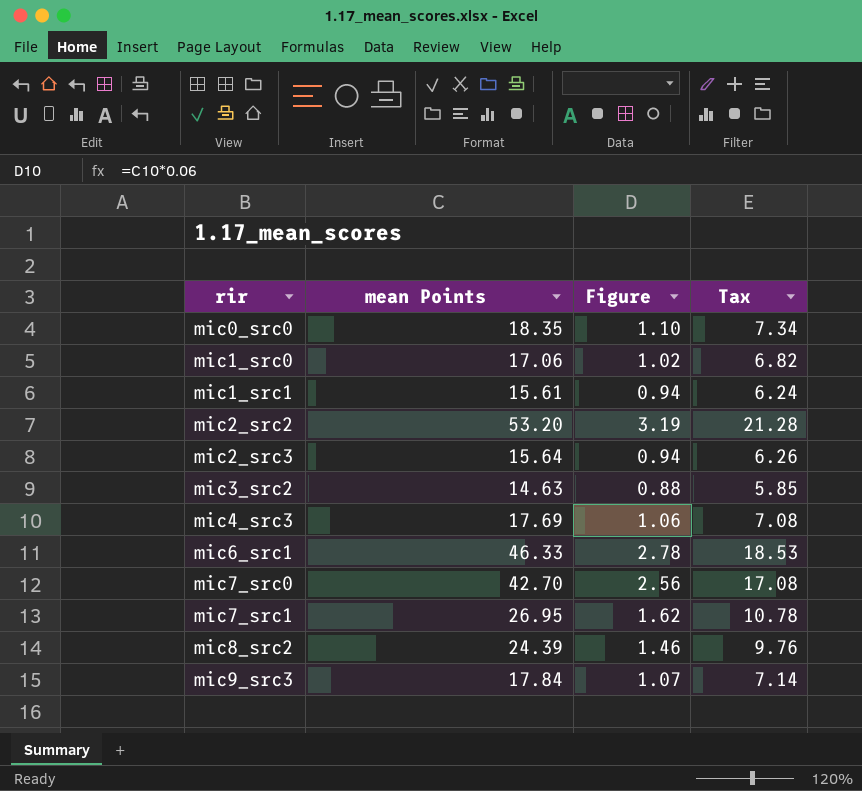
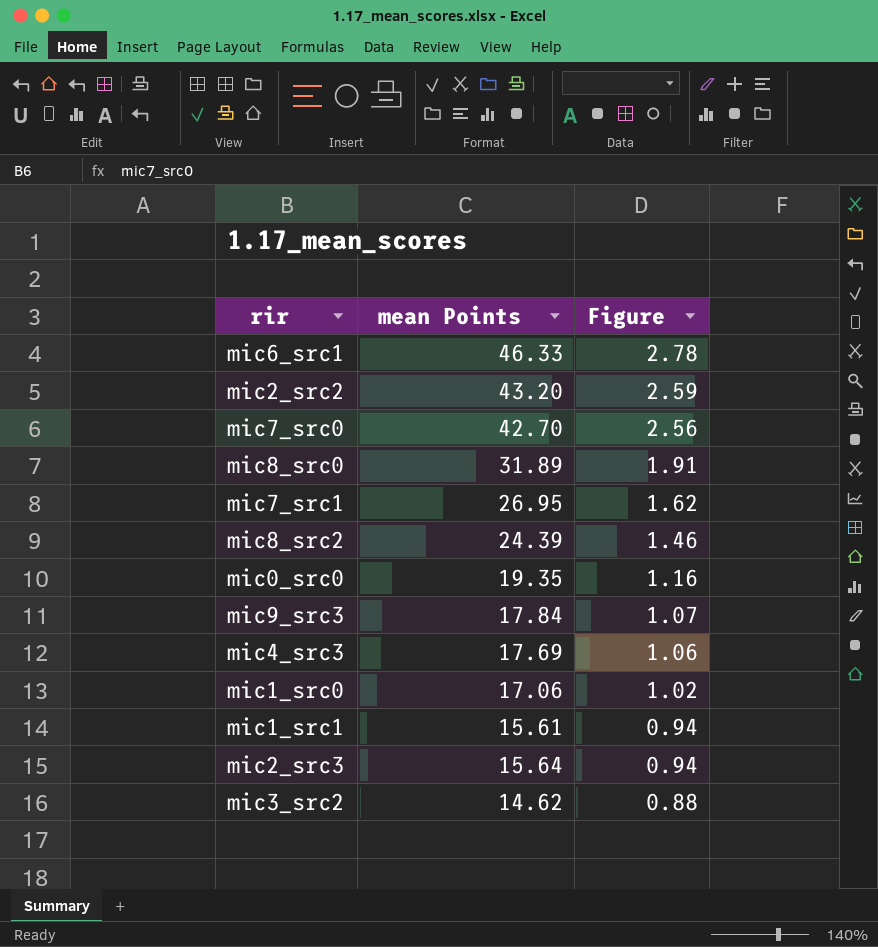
row order: rir ascending -> Figure descending
column Tax | formula: [mean Points] * 0.4 -> none
mic2_src2 | mean Points: 53.20 -> 43.20
mic2_src2 | Figure: 3.19 -> 2.59
row mic8_src0: none -> 31.89 | 1.91
mic0_src0 | mean Points: 18.35 -> 19.35
mic0_src0 | Figure: 1.10 -> 1.16
mic3_src2 | mean Points: 14.63 -> 14.62

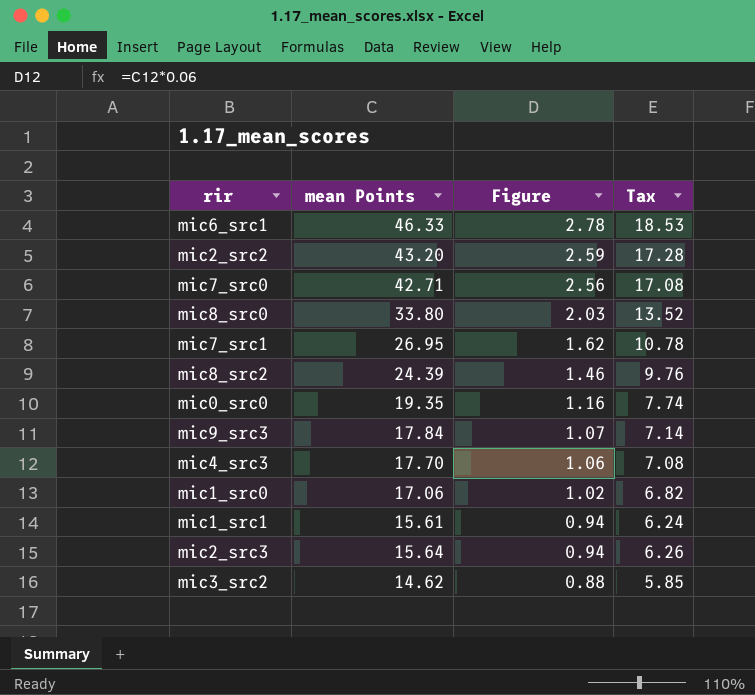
column Tax | formula: none -> [mean Points] * 0.4
mic7_src0 | mean Points: 42.70 -> 42.71
mic8_src0 | mean Points: 31.89 -> 33.80
mic8_src0 | Figure: 1.91 -> 2.03
mic4_src3 | mean Points: 17.69 -> 17.70

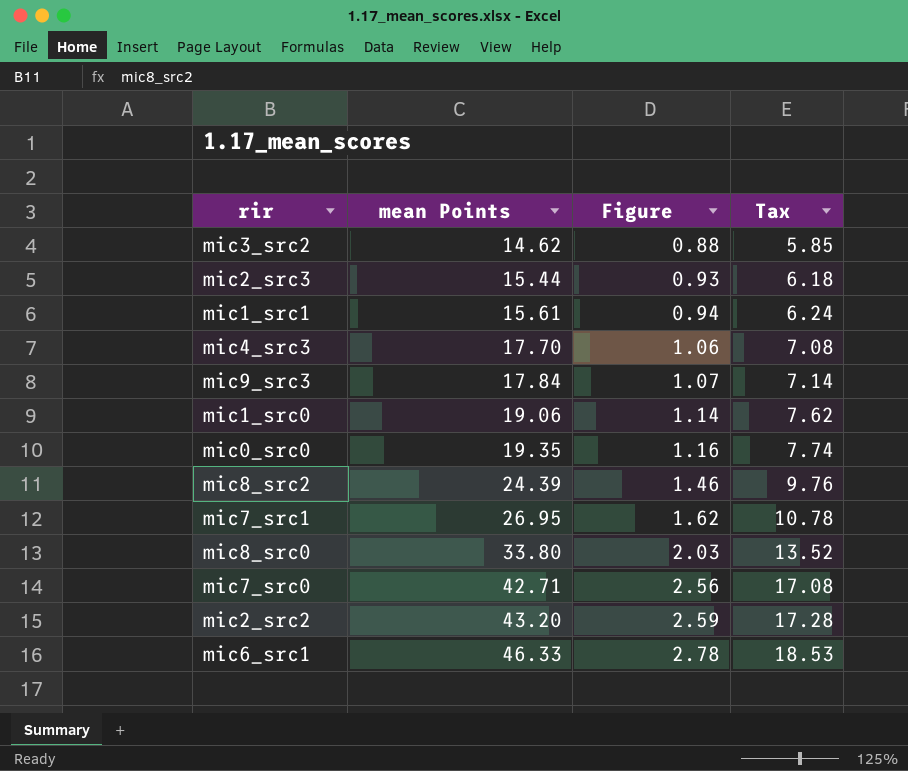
row order: Figure descending -> mean Points ascending
mic2_src3 | mean Points: 15.64 -> 15.44
mic2_src3 | Figure: 0.94 -> 0.93
mic2_src3 | Tax: 6.26 -> 6.18
mic1_src0 | mean Points: 17.06 -> 19.06
mic1_src0 | Figure: 1.02 -> 1.14
mic1_src0 | Tax: 6.82 -> 7.62

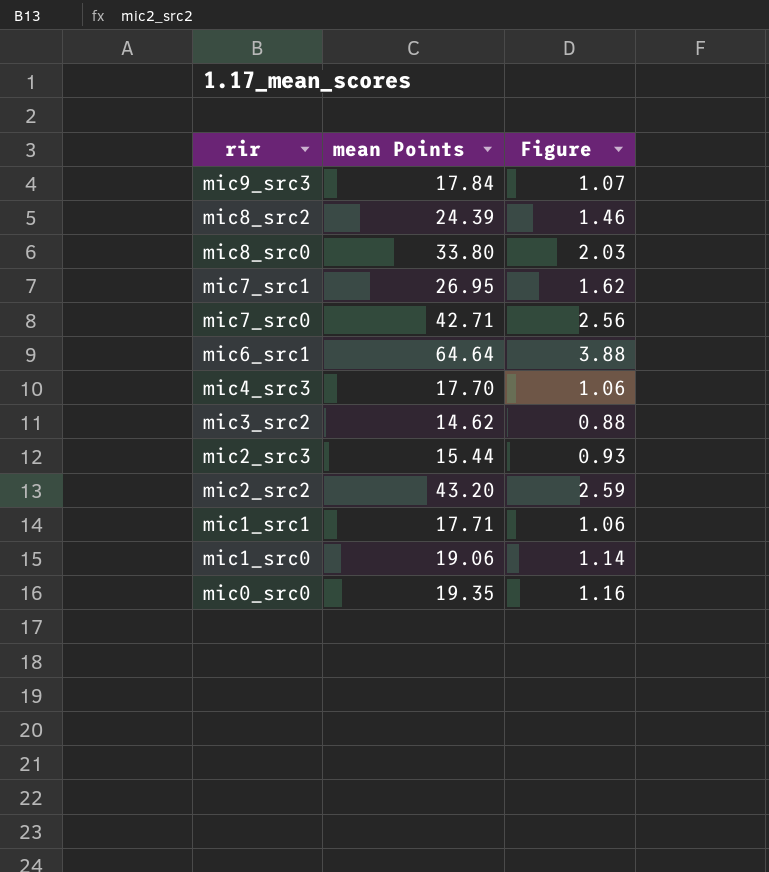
row order: mean Points ascending -> rir descending
column Tax | formula: [mean Points] * 0.4 -> none
mic6_src1 | mean Points: 46.33 -> 64.64
mic6_src1 | Figure: 2.78 -> 3.88
mic1_src1 | mean Points: 15.61 -> 17.71
mic1_src1 | Figure: 0.94 -> 1.06

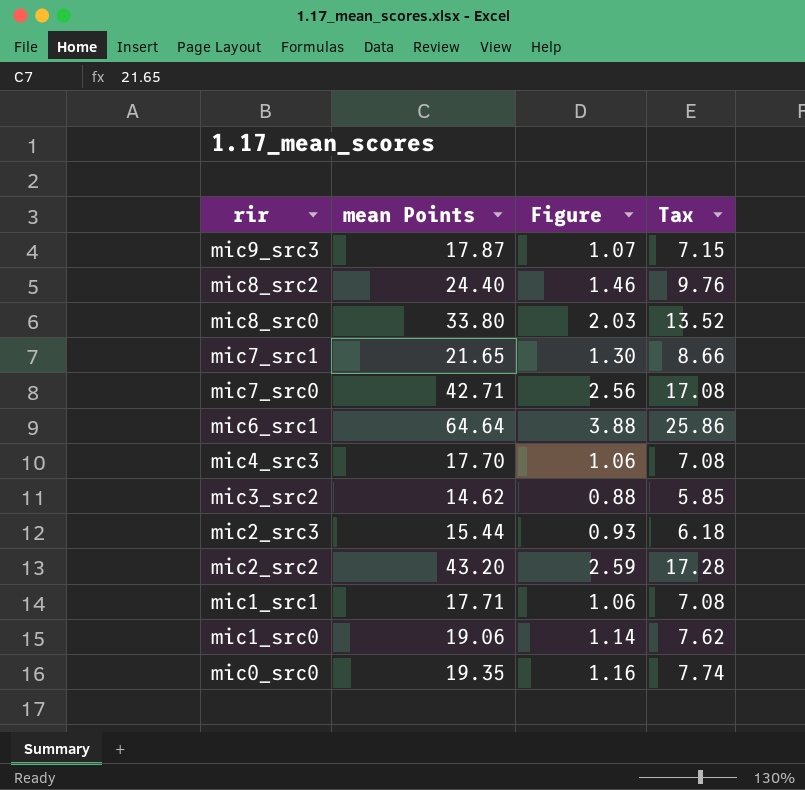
column Tax | formula: none -> [mean Points] * 0.4
mic9_src3 | mean Points: 17.84 -> 17.87
mic8_src2 | mean Points: 24.39 -> 24.40
mic7_src1 | mean Points: 26.95 -> 21.65
mic7_src1 | Figure: 1.62 -> 1.30

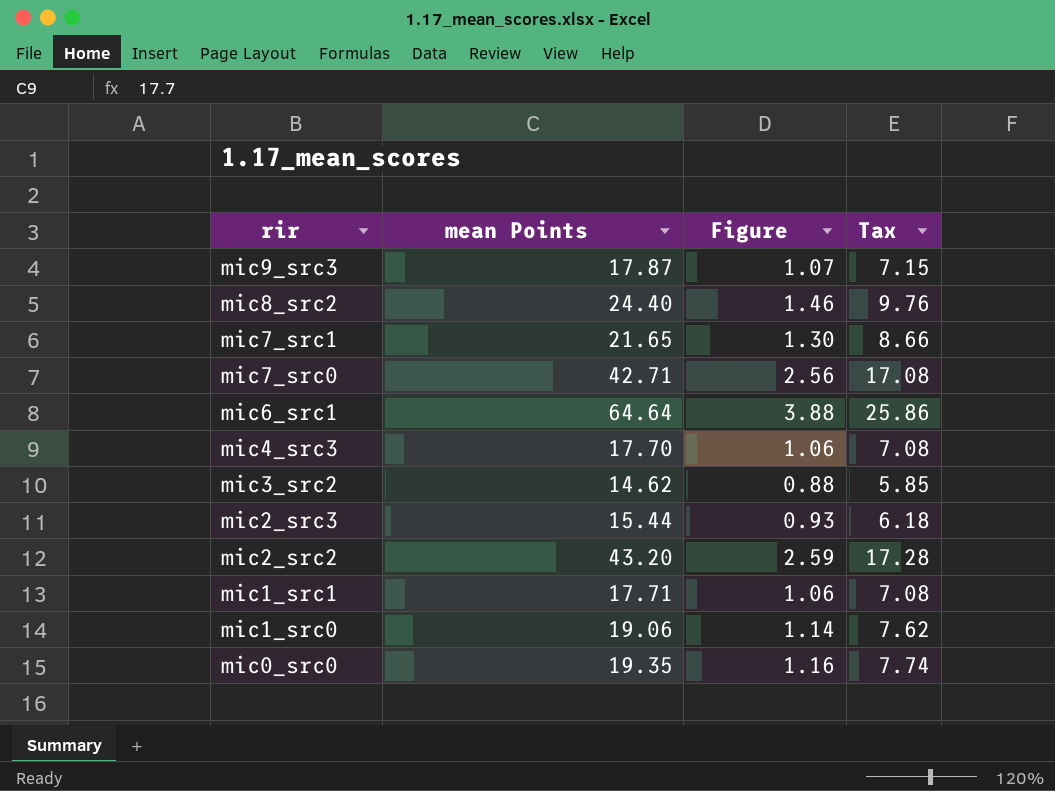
row mic8_src0: 33.80 | 2.03 | 13.52 -> none

